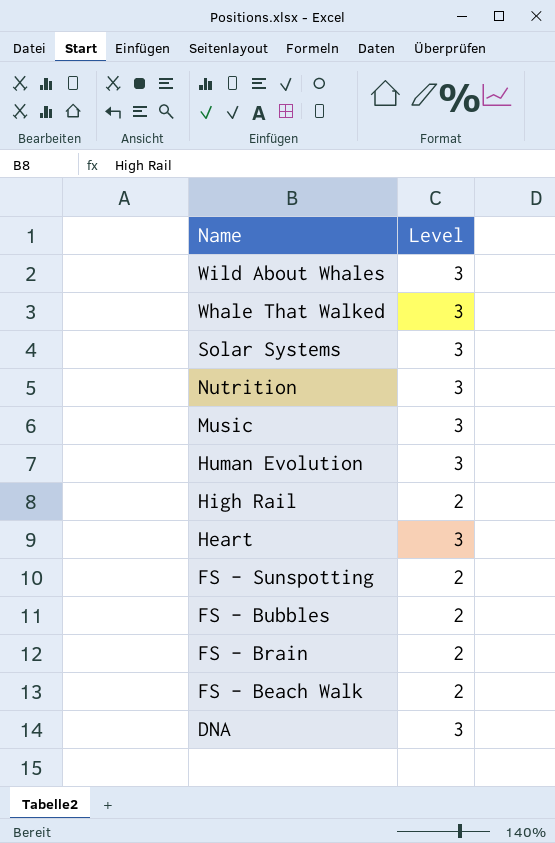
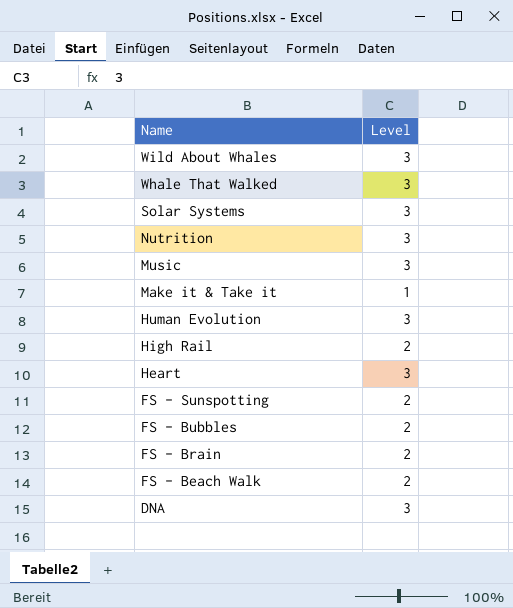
row Make it & Take it: none -> 1

